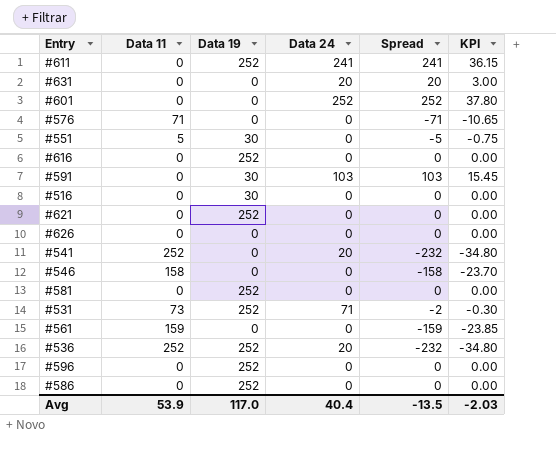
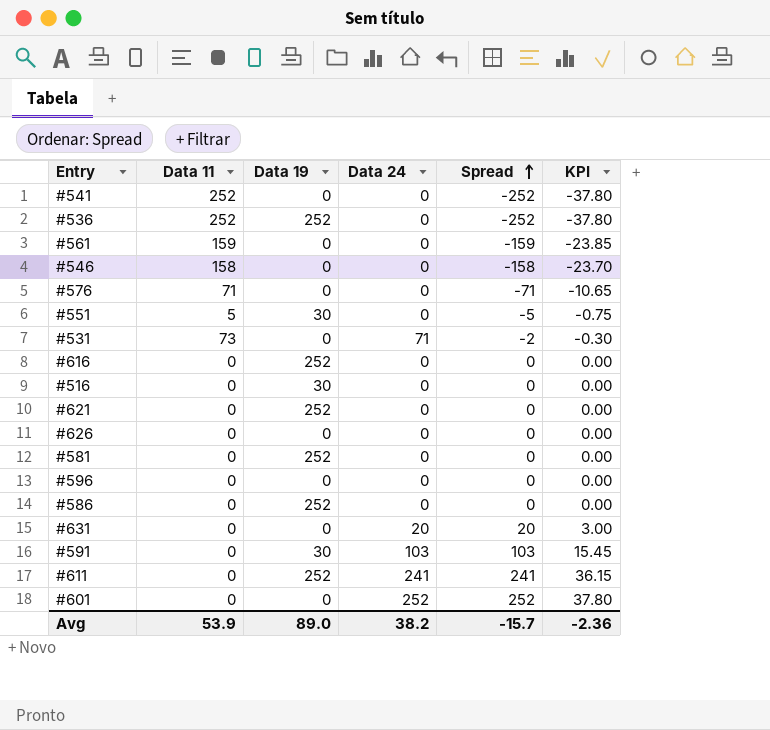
row order: none -> Spread ascending
#541 | Data 24: 20 -> 0
#541 | Spread: -232 -> -252
#541 | KPI: -34.80 -> -37.80
#536 | Data 24: 20 -> 0
#536 | Spread: -232 -> -252
#536 | KPI: -34.80 -> -37.80
#531 | Data 19: 252 -> 0
#596 | Data 19: 252 -> 0
Avg | Data 19: 117.0 -> 89.0
Avg | Data 24: 40.4 -> 38.2
Avg | Spread: -13.5 -> -15.7
Avg | KPI: -2.03 -> -2.36

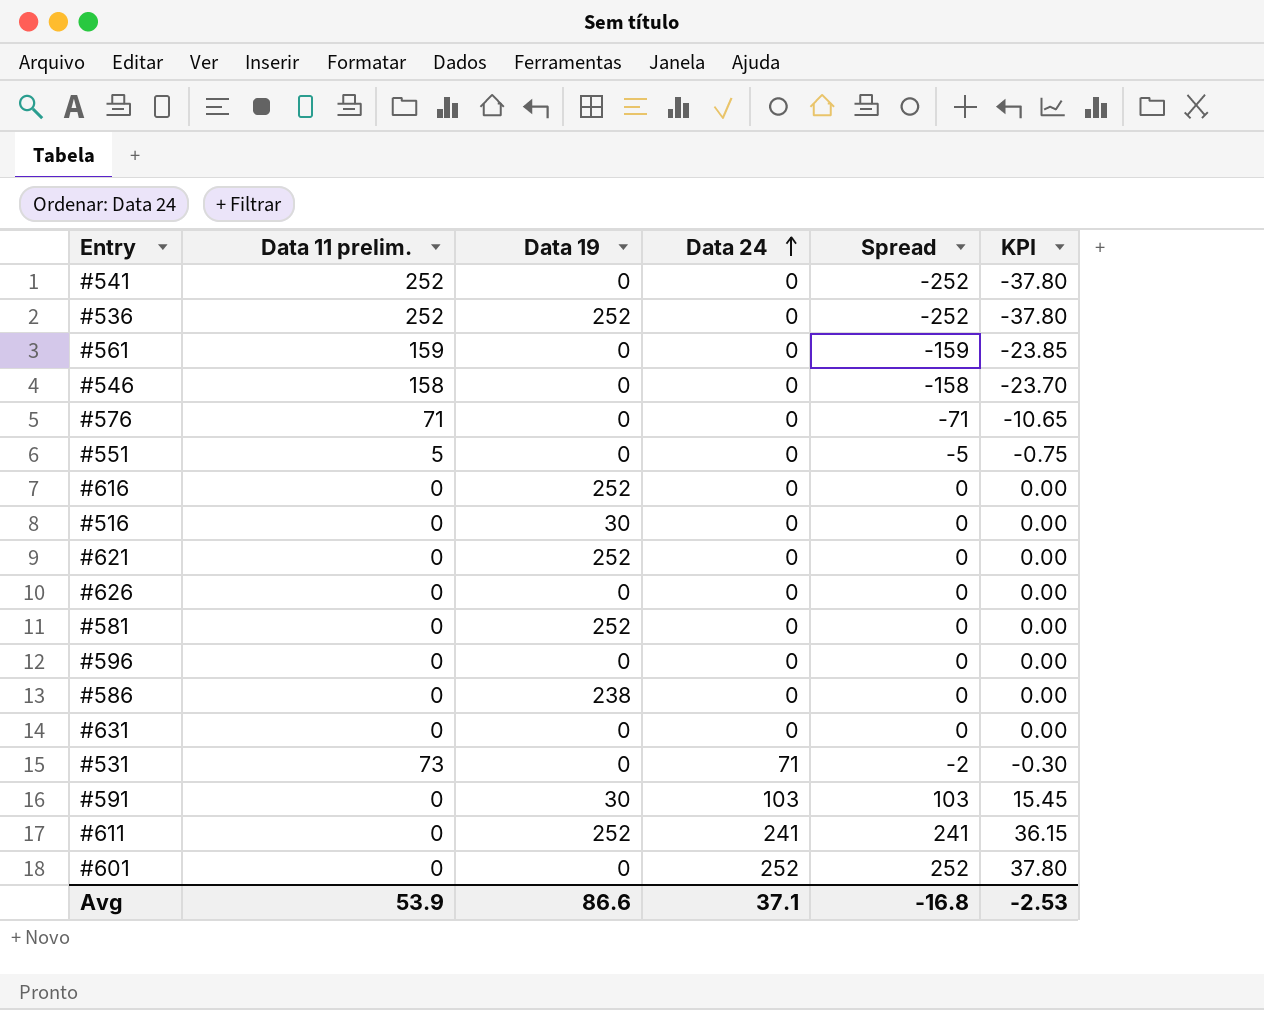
row order: Spread ascending -> Data 24 ascending
column name: Data 11 -> Data 11 prelim.
#551 | Data 19: 30 -> 0
#586 | Data 19: 252 -> 238
#631 | Data 24: 20 -> 0
#631 | Spread: 20 -> 0
#631 | KPI: 3.00 -> 0.00
Avg | Data 19: 89.0 -> 86.6
Avg | Data 24: 38.2 -> 37.1
Avg | Spread: -15.7 -> -16.8
Avg | KPI: -2.36 -> -2.53

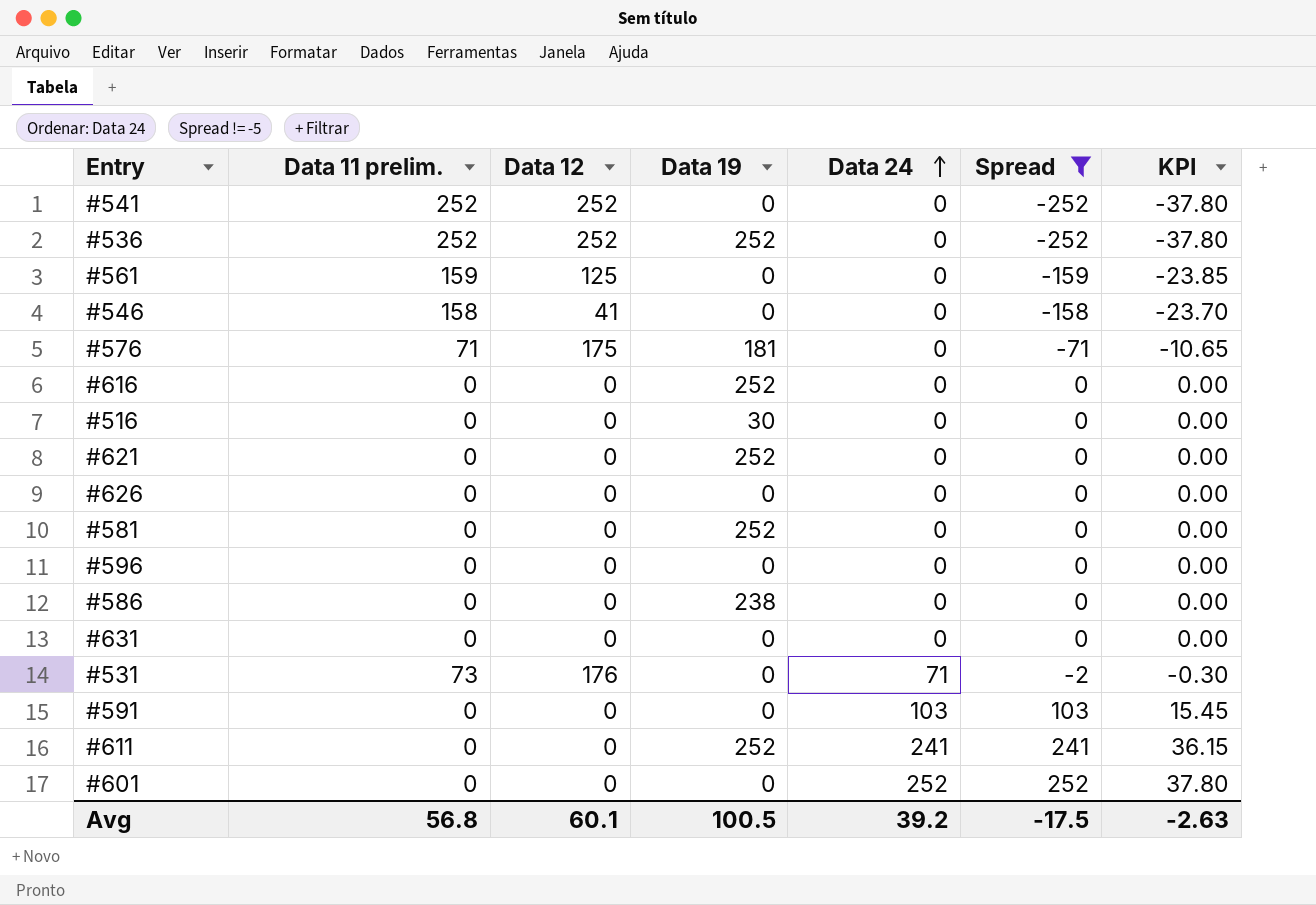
filter: none -> Spread != -5
column Data 12 | position: none -> 3
#576 | Data 19: 0 -> 181
#591 | Data 19: 30 -> 0
Avg | Data 11 prelim.: 53.9 -> 56.8
Avg | Data 19: 86.6 -> 100.5
Avg | Data 24: 37.1 -> 39.2
Avg | Spread: -16.8 -> -17.5
Avg | KPI: -2.53 -> -2.63

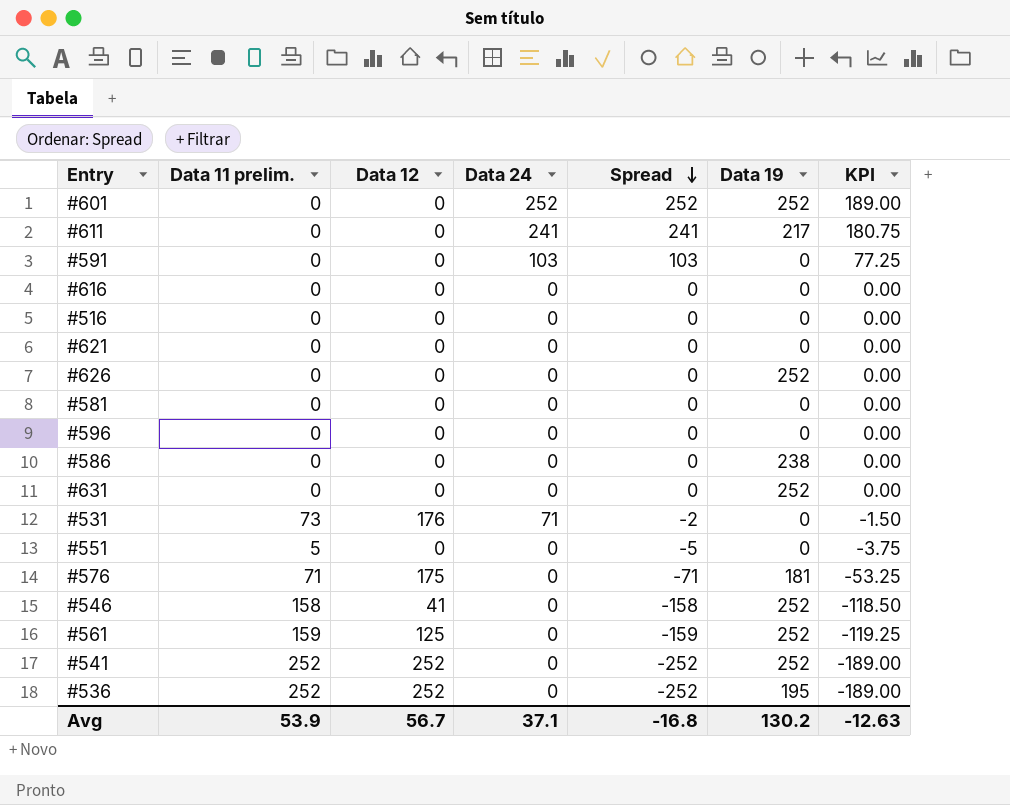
filter: Spread != -5 -> none
row order: Data 24 ascending -> Spread descending
column Data 19 | position: 4 -> 6
column KPI | formula: [Spread] * 0.15 -> [Spread] * 0.75
#601 | Data 19: 0 -> 252
#611 | Data 19: 252 -> 217
#616 | Data 19: 252 -> 0
#516 | Data 19: 30 -> 0
#621 | Data 19: 252 -> 0
#626 | Data 19: 0 -> 252
#581 | Data 19: 252 -> 0
#631 | Data 19: 0 -> 252
#546 | Data 19: 0 -> 252
#561 | Data 19: 0 -> 252
#541 | Data 19: 0 -> 252
#536 | Data 19: 252 -> 195
Avg | Data 11 prelim.: 56.8 -> 53.9
Avg | Data 12: 60.1 -> 56.7
Avg | Data 24: 39.2 -> 37.1
Avg | Spread: -17.5 -> -16.8
Avg | Data 19: 100.5 -> 130.2
Avg | KPI: -2.63 -> -12.63

